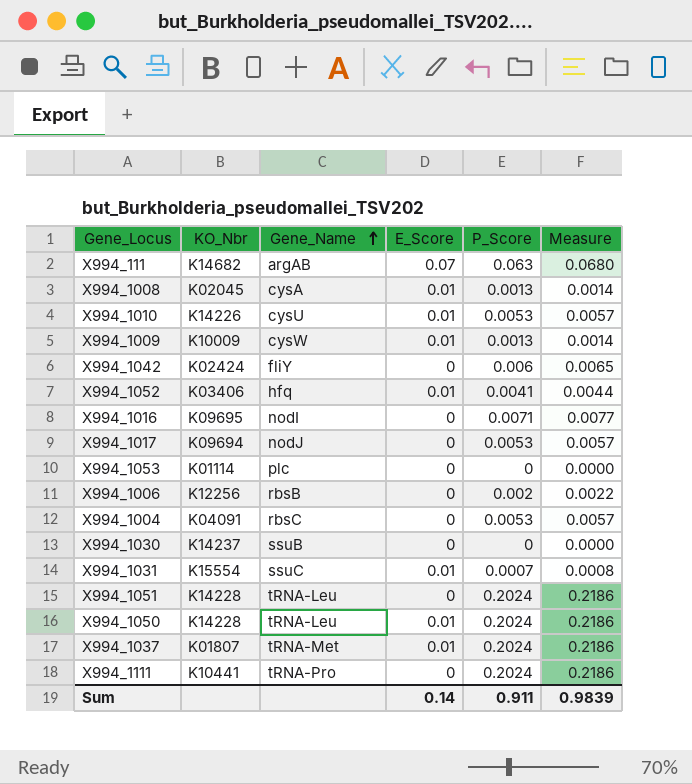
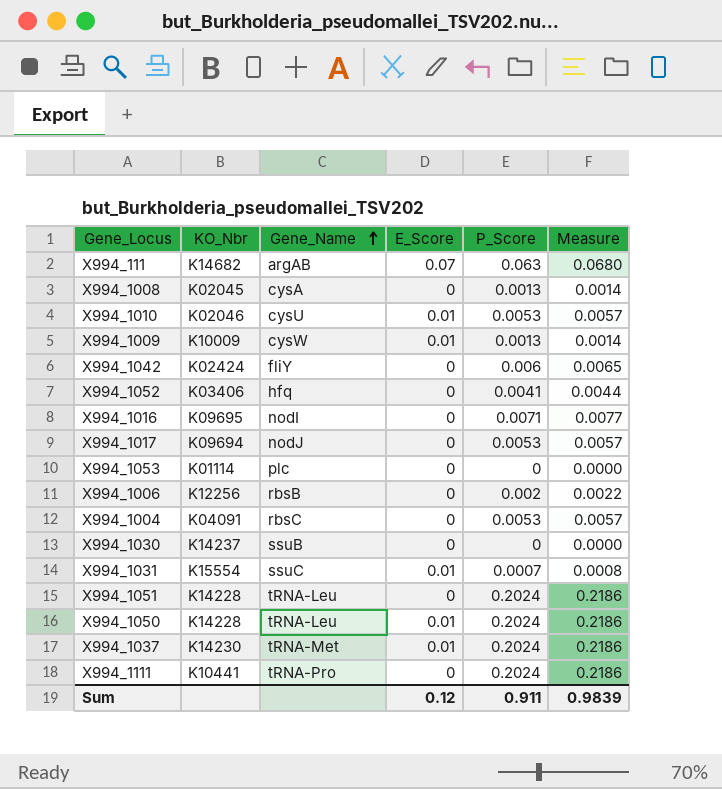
X994_1008 | E_Score: 0.01 -> 0
X994_1010 | KO_Nbr: K14226 -> K02046
X994_1052 | E_Score: 0.01 -> 0
X994_1037 | KO_Nbr: K01807 -> K14230
Sum | E_Score: 0.14 -> 0.12

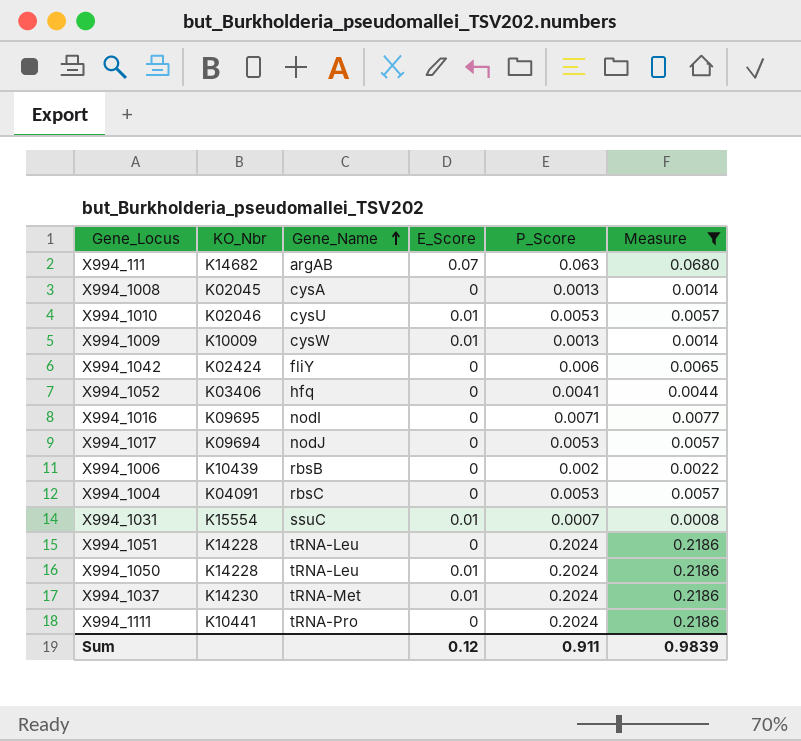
filter: none -> Measure != 0.0000
X994_1006 | KO_Nbr: K12256 -> K10439

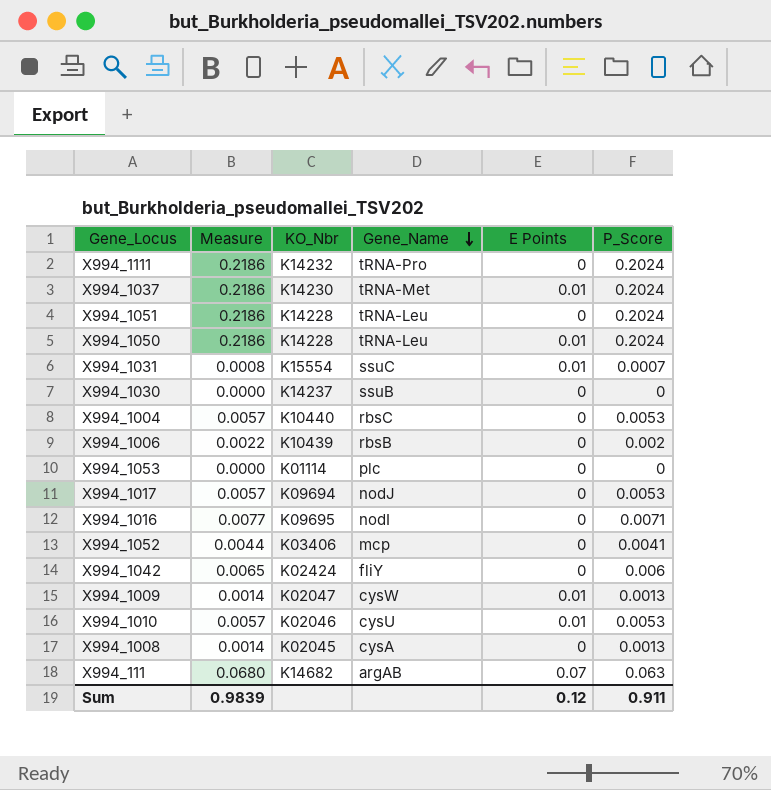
filter: Measure != 0.0000 -> none
row order: Gene_Name ascending -> Gene_Name descending
column Measure | position: 6 -> 2
column name: E_Score -> E Points
X994_1111 | KO_Nbr: K10441 -> K14232
X994_1004 | KO_Nbr: K04091 -> K10440
X994_1052 | Gene_Name: hfq -> mcp
X994_1009 | KO_Nbr: K10009 -> K02047

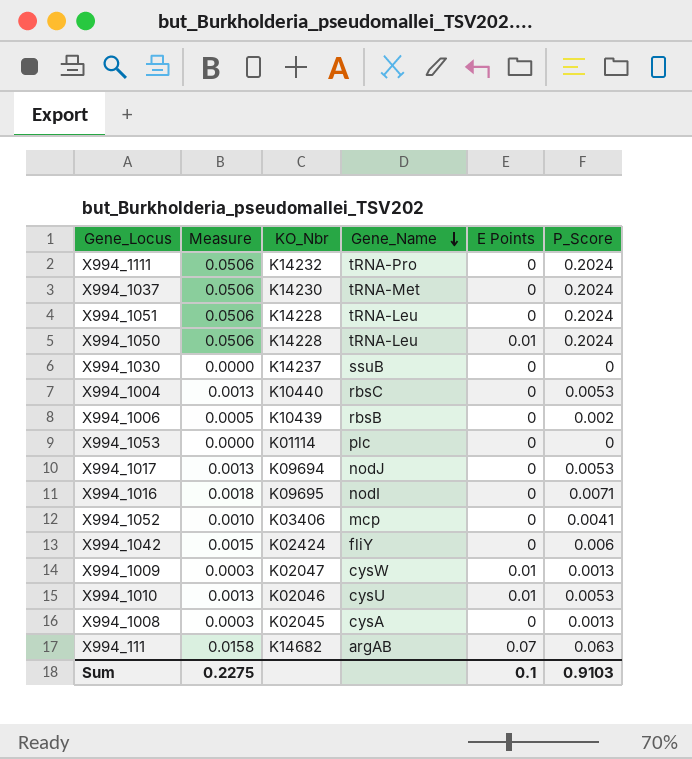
column Measure | formula: [P_Score] * 1.08 -> [P_Score] * 0.25
row X994_1031: 0.0008 | K15554 | ssuC | 0.01 | 0.0007 -> none
X994_1037 | E Points: 0.01 -> 0
Sum | Measure: 0.9839 -> 0.2275
Sum | E Points: 0.12 -> 0.1
Sum | P_Score: 0.911 -> 0.9103

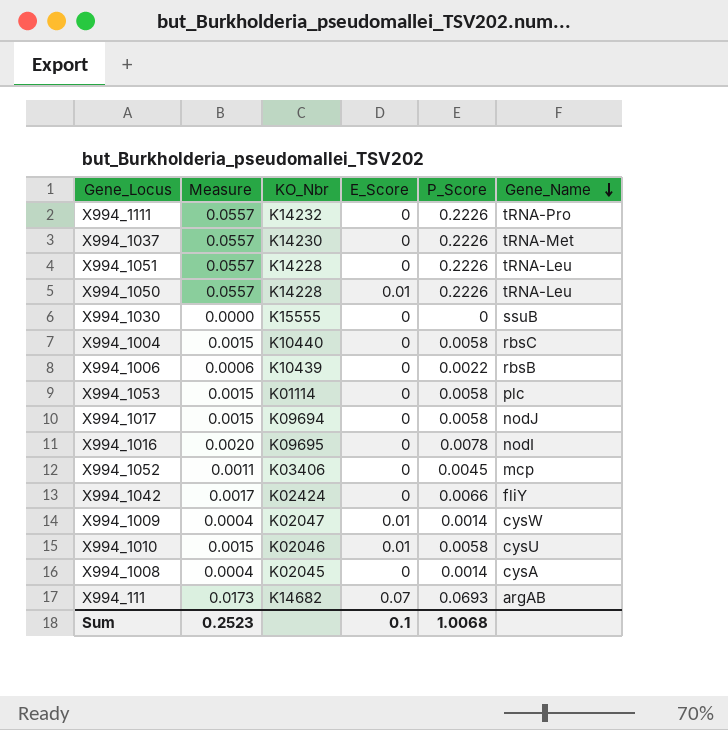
column name: E Points -> E_Score
column Gene_Name | position: 4 -> 6
X994_1111 | Measure: 0.0506 -> 0.0557
X994_1111 | P_Score: 0.2024 -> 0.2226
X994_1037 | Measure: 0.0506 -> 0.0557
X994_1037 | P_Score: 0.2024 -> 0.2226
X994_1051 | Measure: 0.0506 -> 0.0557
X994_1051 | P_Score: 0.2024 -> 0.2226
X994_1050 | Measure: 0.0506 -> 0.0557
X994_1050 | P_Score: 0.2024 -> 0.2226
X994_1030 | KO_Nbr: K14237 -> K15555
X994_1004 | Measure: 0.0013 -> 0.0015
X994_1004 | P_Score: 0.0053 -> 0.0058
X994_1006 | Measure: 0.0005 -> 0.0006
X994_1006 | P_Score: 0.002 -> 0.0022
X994_1053 | Measure: 0.0000 -> 0.0015
X994_1053 | P_Score: 0 -> 0.0058
X994_1017 | Measure: 0.0013 -> 0.0015
X994_1017 | P_Score: 0.0053 -> 0.0058
X994_1016 | Measure: 0.0018 -> 0.0020
X994_1016 | P_Score: 0.0071 -> 0.0078
X994_1052 | Measure: 0.0010 -> 0.0011
X994_1052 | P_Score: 0.0041 -> 0.0045
X994_1042 | Measure: 0.0015 -> 0.0017
X994_1042 | P_Score: 0.006 -> 0.0066
X994_1009 | Measure: 0.0003 -> 0.0004
X994_1009 | P_Score: 0.0013 -> 0.0014
X994_1010 | Measure: 0.0013 -> 0.0015
X994_1010 | P_Score: 0.0053 -> 0.0058
X994_1008 | Measure: 0.0003 -> 0.0004
X994_1008 | P_Score: 0.0013 -> 0.0014
X994_111 | Measure: 0.0158 -> 0.0173
X994_111 | P_Score: 0.063 -> 0.0693
Sum | Measure: 0.2275 -> 0.2523
Sum | P_Score: 0.9103 -> 1.0068

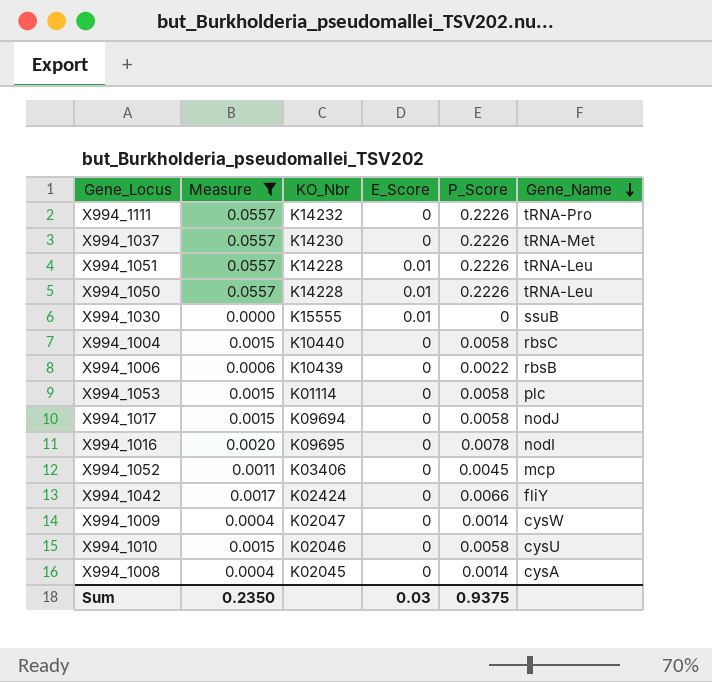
filter: none -> Measure != 0.0173
X994_1051 | E_Score: 0 -> 0.01
X994_1030 | E_Score: 0 -> 0.01
X994_1009 | E_Score: 0.01 -> 0
X994_1010 | E_Score: 0.01 -> 0
Sum | Measure: 0.2523 -> 0.2350
Sum | E_Score: 0.1 -> 0.03
Sum | P_Score: 1.0068 -> 0.9375

